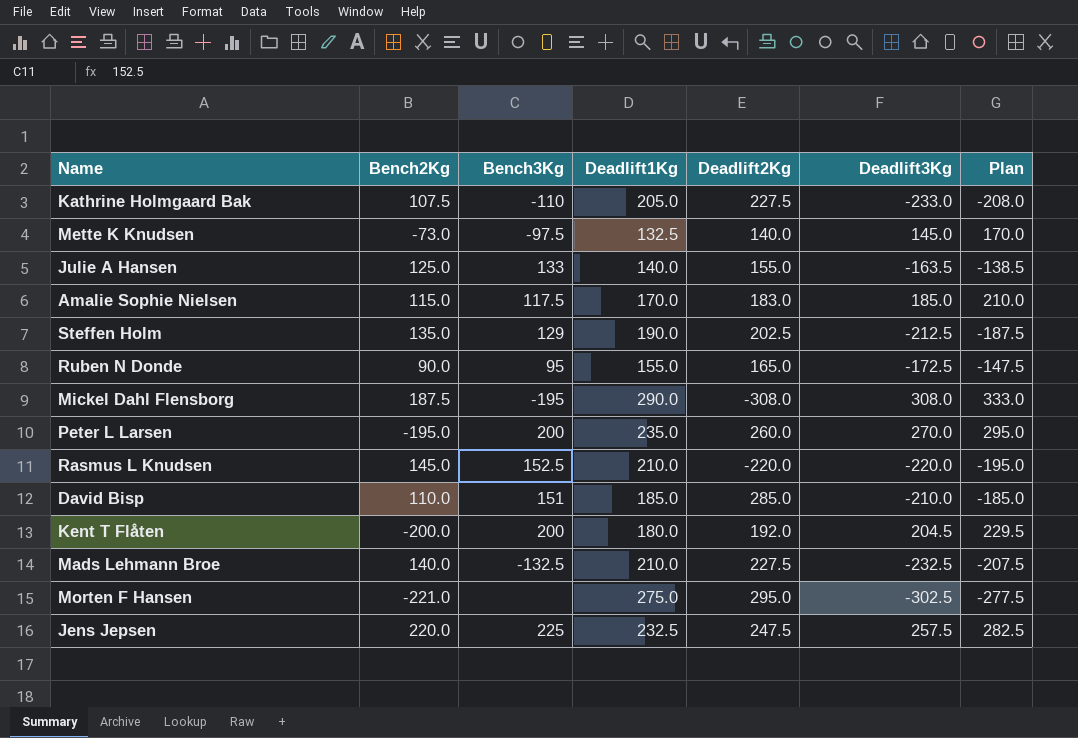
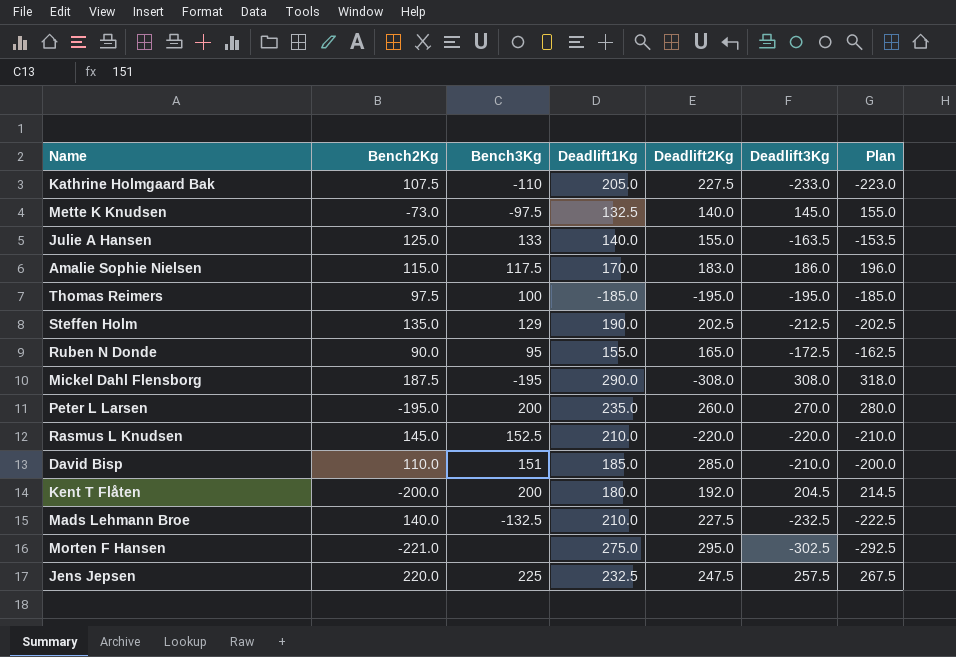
column Plan | formula: [Deadlift3Kg] + 25 -> [Deadlift3Kg] + 10
Amalie Sophie Nielsen | Deadlift3Kg: 185.0 -> 186.0
row Thomas Reimers: none -> 97.5 | 100 | -185.0 | -195.0 | -195.0 | -185.0

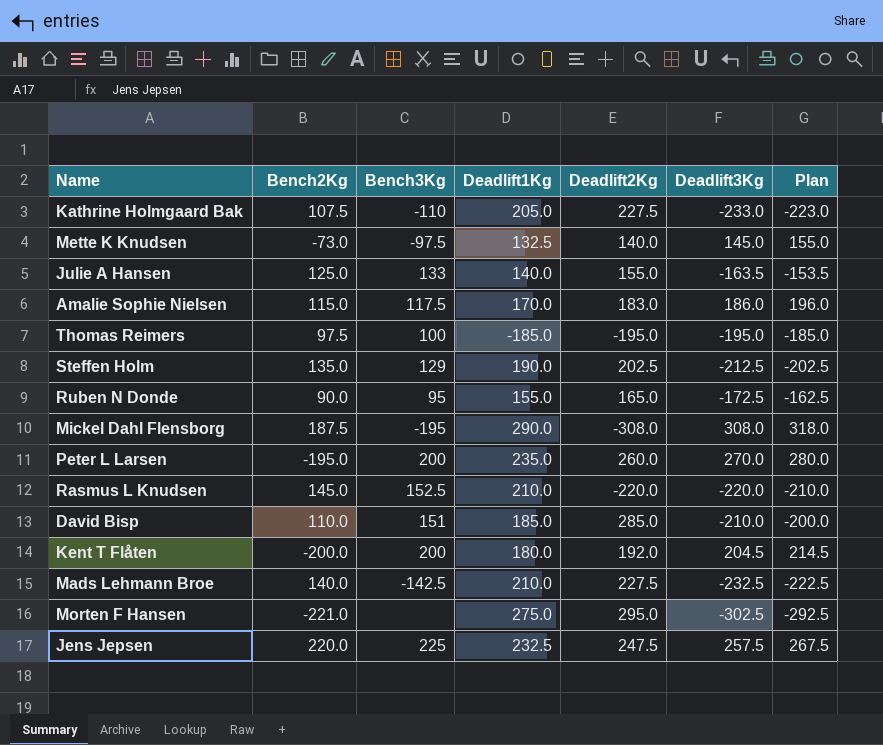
Mads Lehmann Broe | Bench3Kg: -132.5 -> -142.5

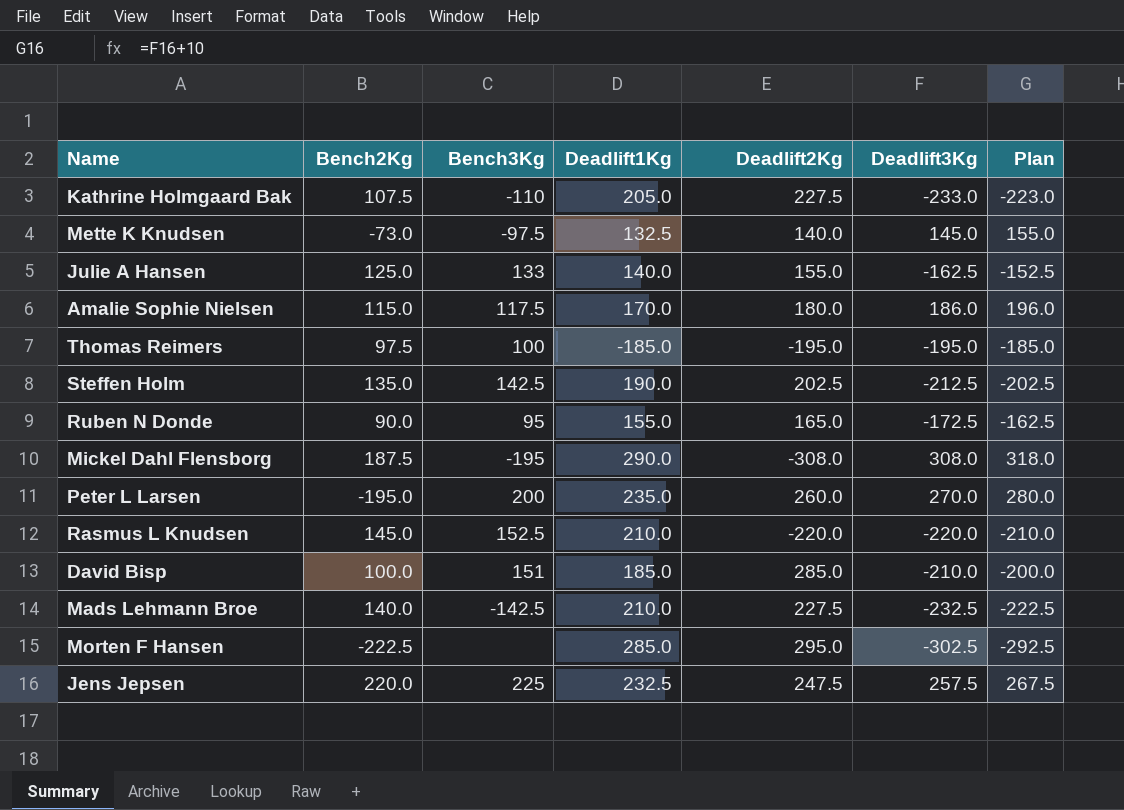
row Kent T Flåten: -200.0 | 200 | 180.0 | 192.0 | 204.5 | 214.5 -> none
Julie A Hansen | Deadlift3Kg: -163.5 -> -162.5
Julie A Hansen | Plan: -153.5 -> -152.5
Amalie Sophie Nielsen | Deadlift2Kg: 183.0 -> 180.0
Steffen Holm | Bench3Kg: 129 -> 142.5
David Bisp | Bench2Kg: 110.0 -> 100.0
Morten F Hansen | Bench2Kg: -221.0 -> -222.5
Morten F Hansen | Deadlift1Kg: 275.0 -> 285.0

